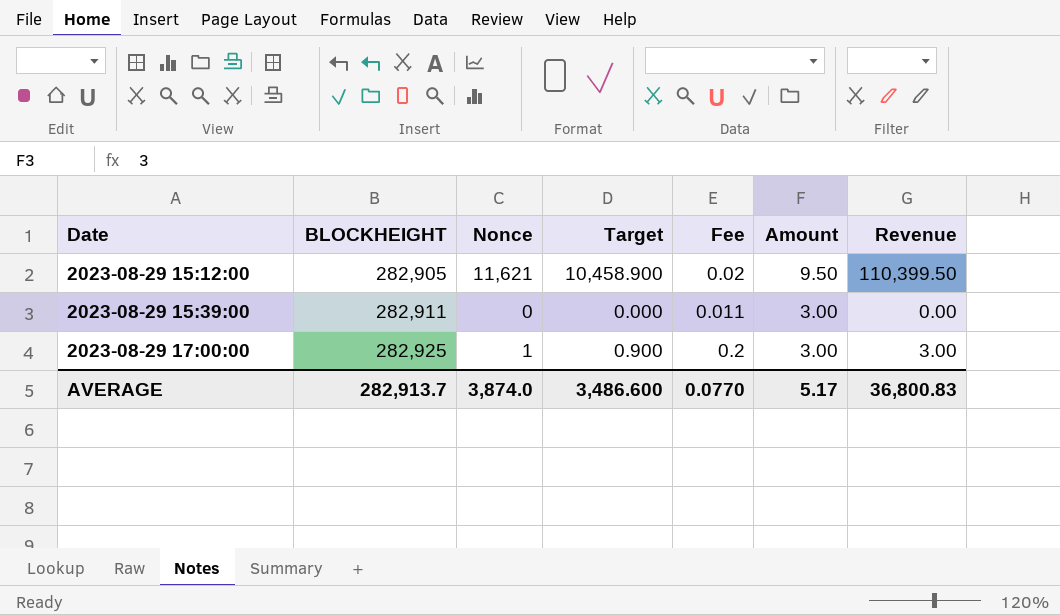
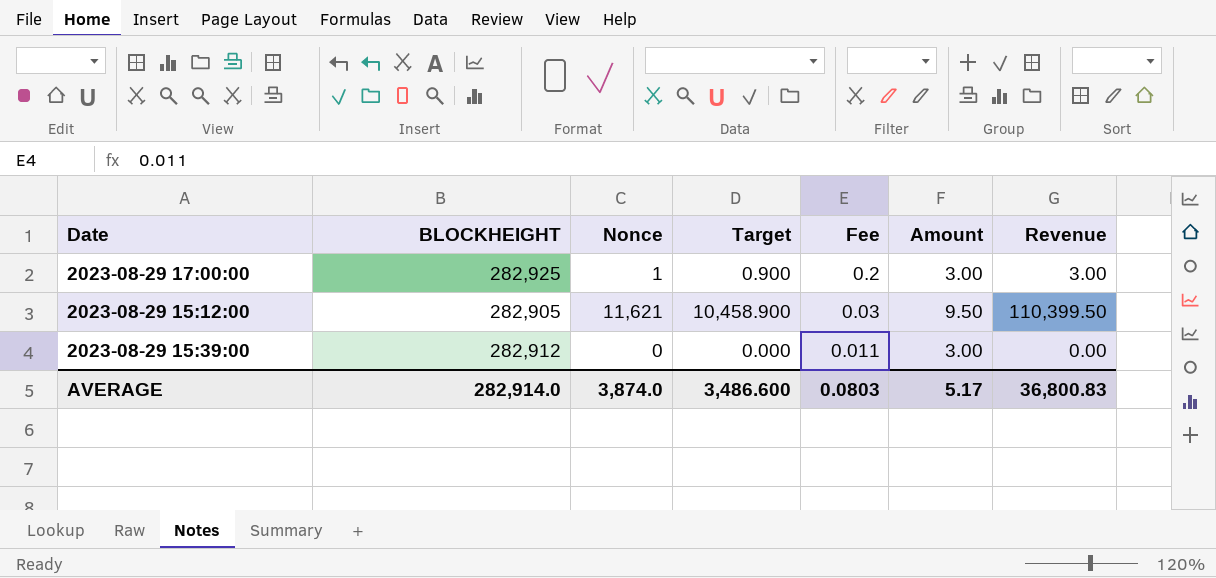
row order: Date ascending -> Fee descending
2023-08-29 15:12:00 | Fee: 0.02 -> 0.03
2023-08-29 15:39:00 | BLOCKHEIGHT: 282,911 -> 282,912
AVERAGE | BLOCKHEIGHT: 282,913.7 -> 282,914.0
AVERAGE | Fee: 0.0770 -> 0.0803

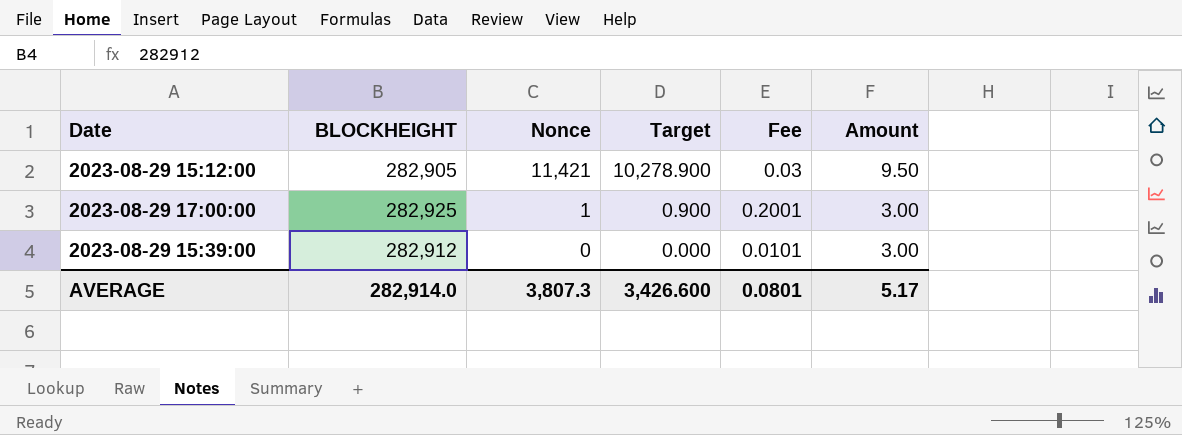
row order: Fee descending -> Nonce descending
column Revenue | formula: [Nonce] * [Amount] -> none
2023-08-29 15:12:00 | Nonce: 11,621 -> 11,421
2023-08-29 15:12:00 | Target: 10,458.900 -> 10,278.900
2023-08-29 17:00:00 | Fee: 0.2 -> 0.2001
2023-08-29 15:39:00 | Fee: 0.011 -> 0.0101
AVERAGE | Nonce: 3,874.0 -> 3,807.3
AVERAGE | Target: 3,486.600 -> 3,426.600
AVERAGE | Fee: 0.0803 -> 0.0801

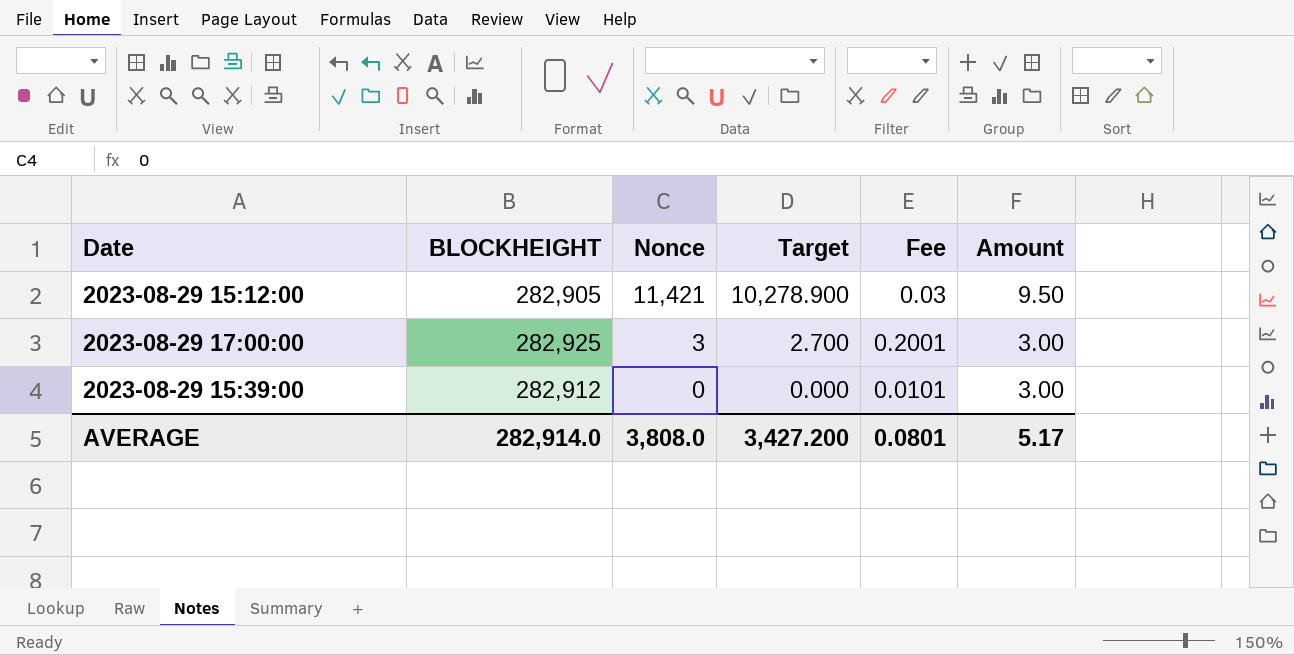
2023-08-29 17:00:00 | Nonce: 1 -> 3
2023-08-29 17:00:00 | Target: 0.900 -> 2.700
AVERAGE | Nonce: 3,807.3 -> 3,808.0
AVERAGE | Target: 3,426.600 -> 3,427.200

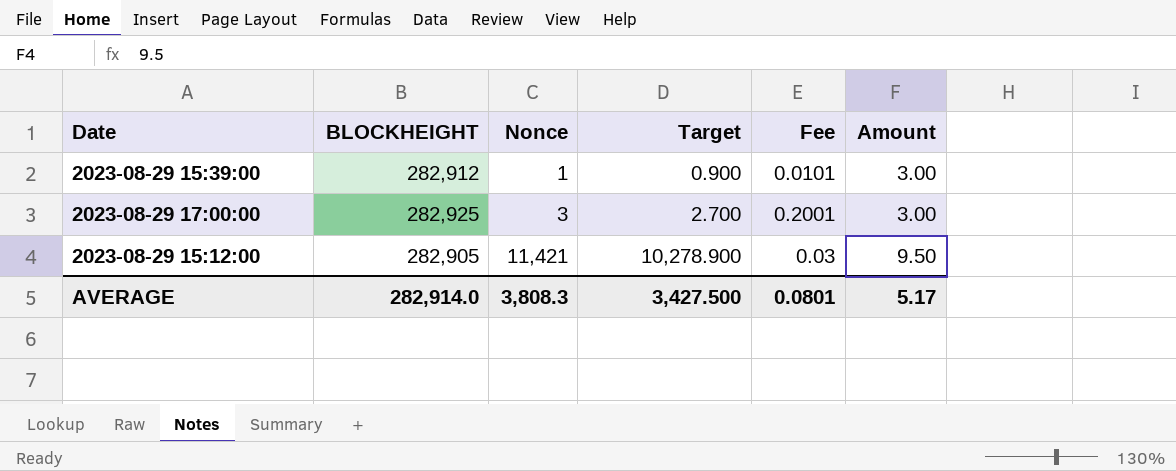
row order: Nonce descending -> Nonce ascending
2023-08-29 15:39:00 | Nonce: 0 -> 1
2023-08-29 15:39:00 | Target: 0.000 -> 0.900
AVERAGE | Nonce: 3,808.0 -> 3,808.3
AVERAGE | Target: 3,427.200 -> 3,427.500

